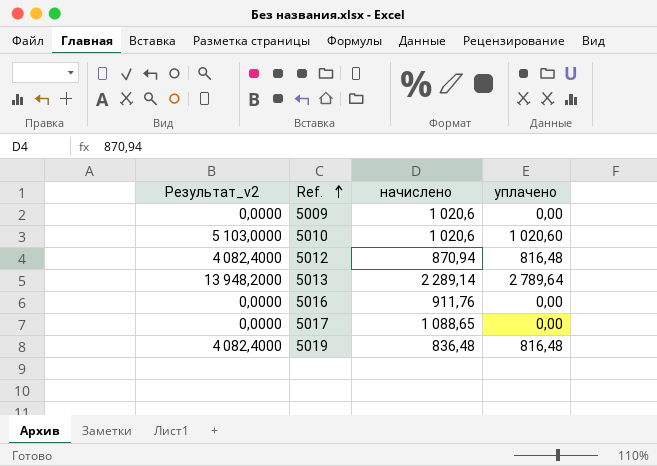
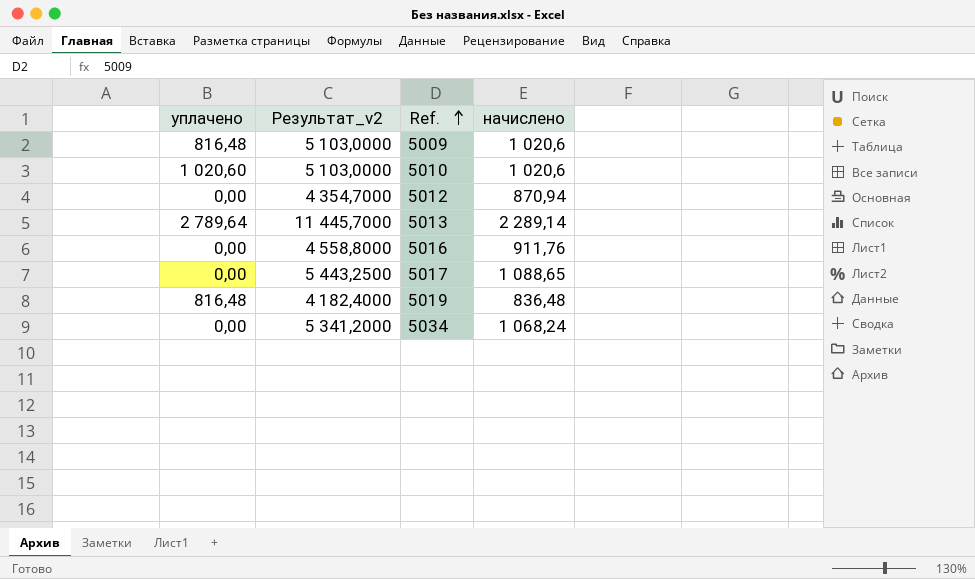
column уплачено | position: 4 -> 1
column Результат_v2 | formula: [уплачено] * 5 -> [начислено] * 5
5009 | уплачено: 0,00 -> 816,48
5012 | уплачено: 816,48 -> 0,00
row 5034: none -> 0,00 | 5 341,2000 | 1 068,24

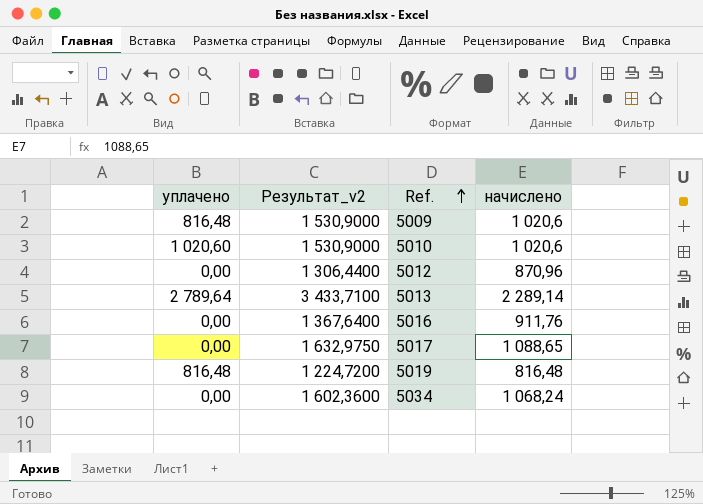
column Результат_v2 | formula: [начислено] * 5 -> [начислено] * 1,5
5012 | начислено: 870,94 -> 870,96
5019 | начислено: 836,48 -> 816,48

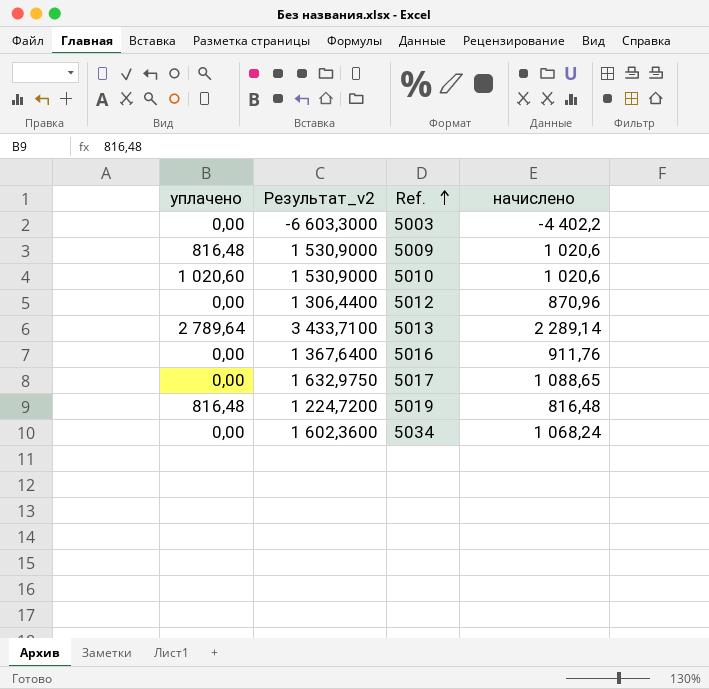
row 5003: none -> 0,00 | -6 603,3000 | -4 402,2

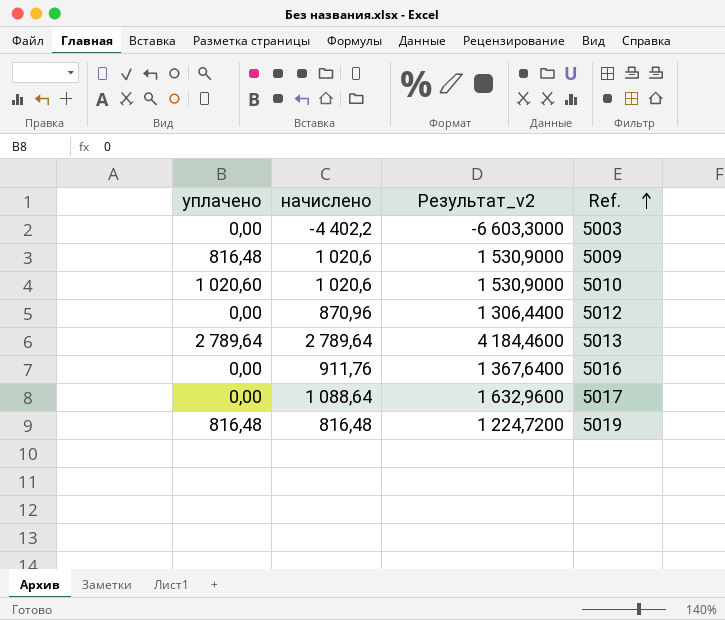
column начислено | position: 4 -> 2
row 5034: 0,00 | 1 602,3600 | 1 068,24 -> none
5013 | начислено: 2 289,14 -> 2 789,64
5013 | Результат_v2: 3 433,7100 -> 4 184,4600
5017 | начислено: 1 088,65 -> 1 088,64
5017 | Результат_v2: 1 632,9750 -> 1 632,9600

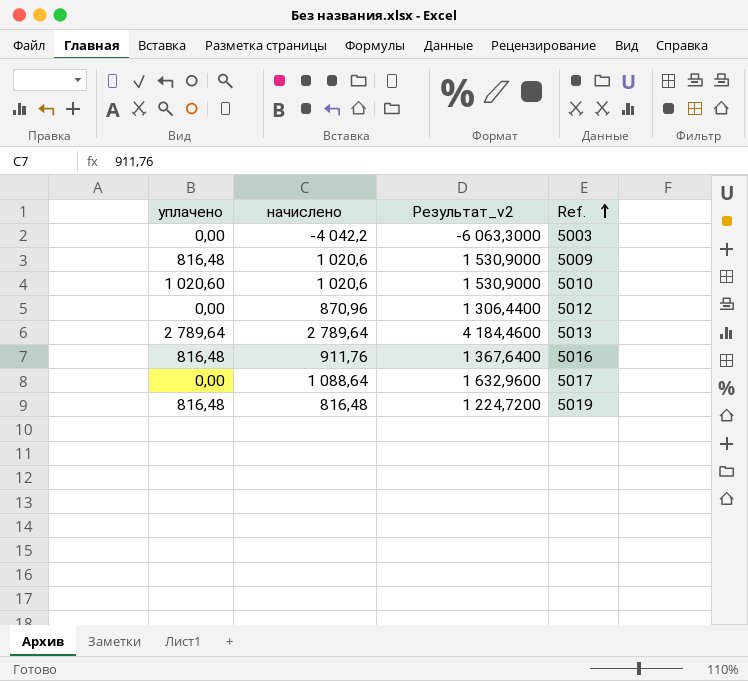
5003 | начислено: -4 402,2 -> -4 042,2
5003 | Результат_v2: -6 603,3000 -> -6 063,3000
5016 | уплачено: 0,00 -> 816,48

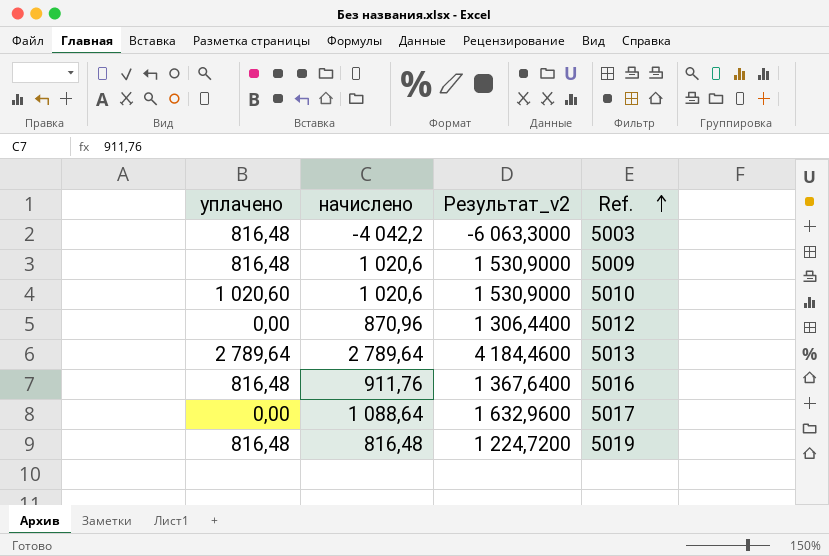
5003 | уплачено: 0,00 -> 816,48

